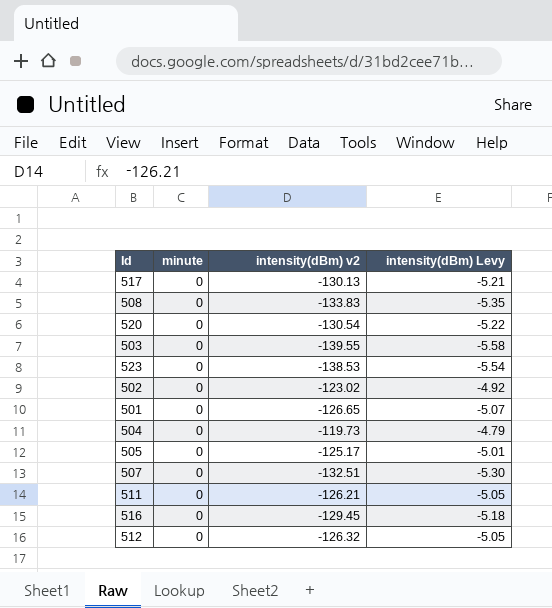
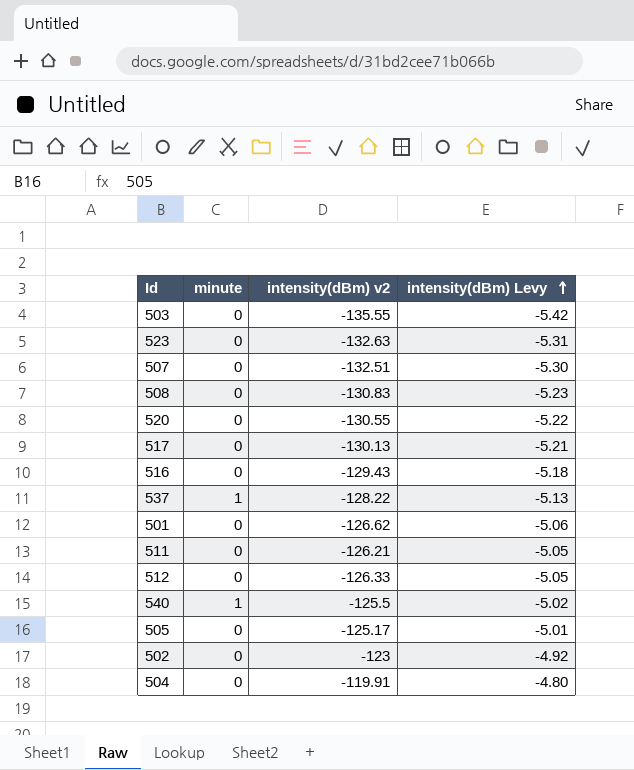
row order: none -> intensity(dBm) Levy ascending
503 | intensity(dBm) v2: -139.55 -> -135.55
503 | intensity(dBm) Levy: -5.58 -> -5.42
523 | intensity(dBm) v2: -138.53 -> -132.63
523 | intensity(dBm) Levy: -5.54 -> -5.31
508 | intensity(dBm) v2: -133.83 -> -130.83
508 | intensity(dBm) Levy: -5.35 -> -5.23
520 | intensity(dBm) v2: -130.54 -> -130.55
516 | intensity(dBm) v2: -129.45 -> -129.43
row 537: none -> 1 | -128.22 | -5.13
501 | intensity(dBm) v2: -126.65 -> -126.62
501 | intensity(dBm) Levy: -5.07 -> -5.06
512 | intensity(dBm) v2: -126.32 -> -126.33
row 540: none -> 1 | -125.5 | -5.02
502 | intensity(dBm) v2: -123.02 -> -123
504 | intensity(dBm) v2: -119.73 -> -119.91
504 | intensity(dBm) Levy: -4.79 -> -4.80

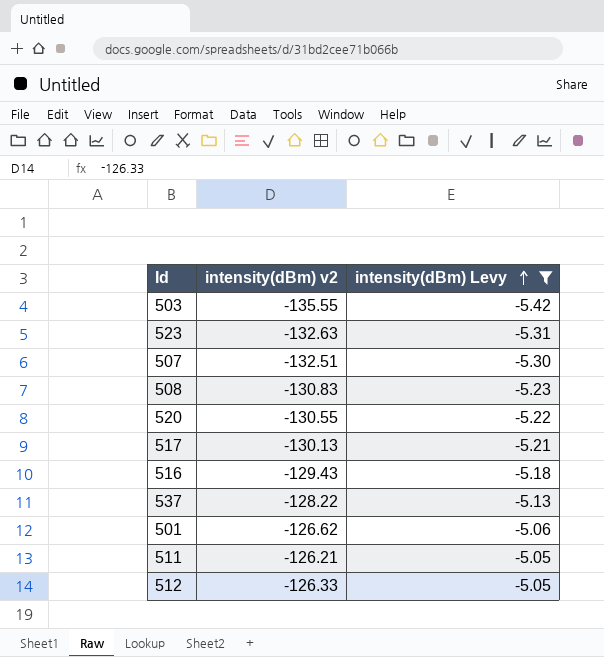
filter: none -> intensity(dBm) Levy <= -5.05
column minute | position: 2 -> none

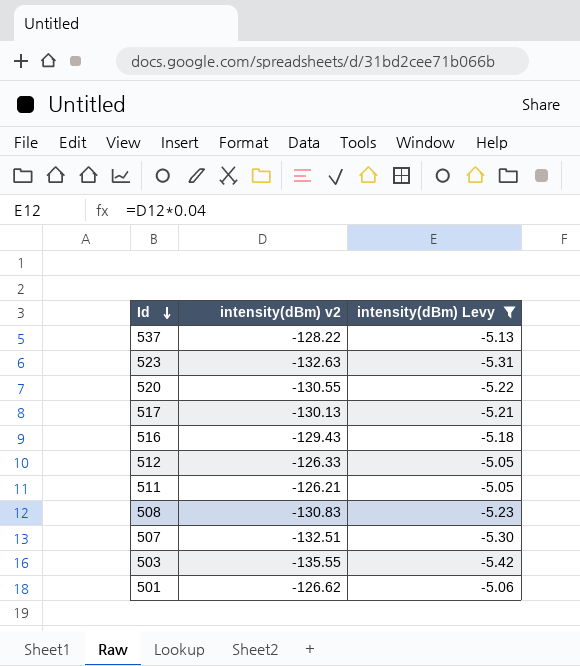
row order: intensity(dBm) Levy ascending -> Id descending

